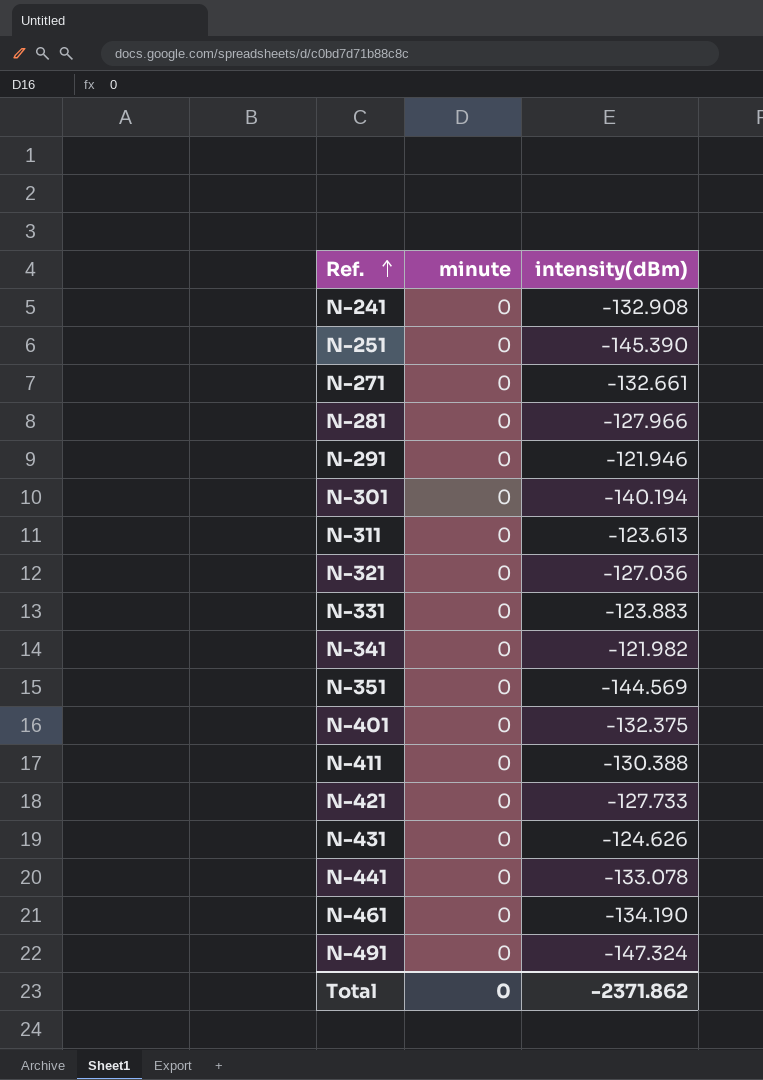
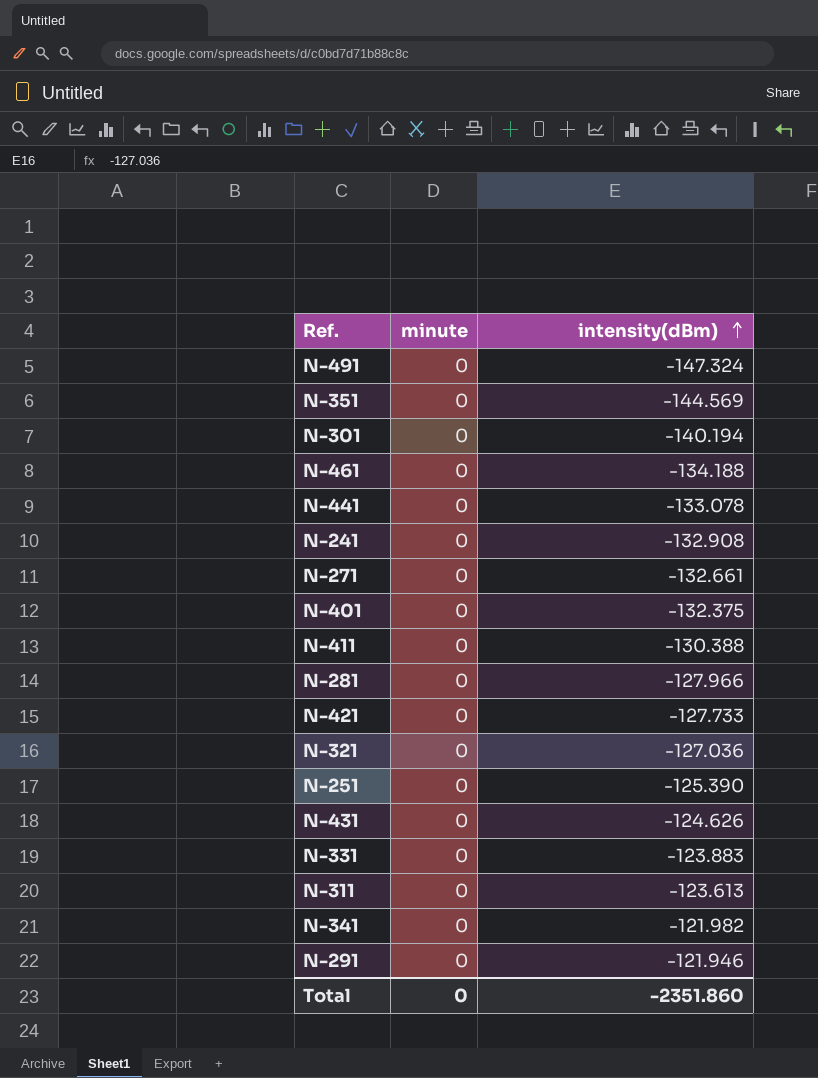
row order: Ref. ascending -> intensity(dBm) ascending
N-461 | intensity(dBm): -134.190 -> -134.188
N-251 | intensity(dBm): -145.390 -> -125.390
Total | intensity(dBm): -2371.862 -> -2351.860

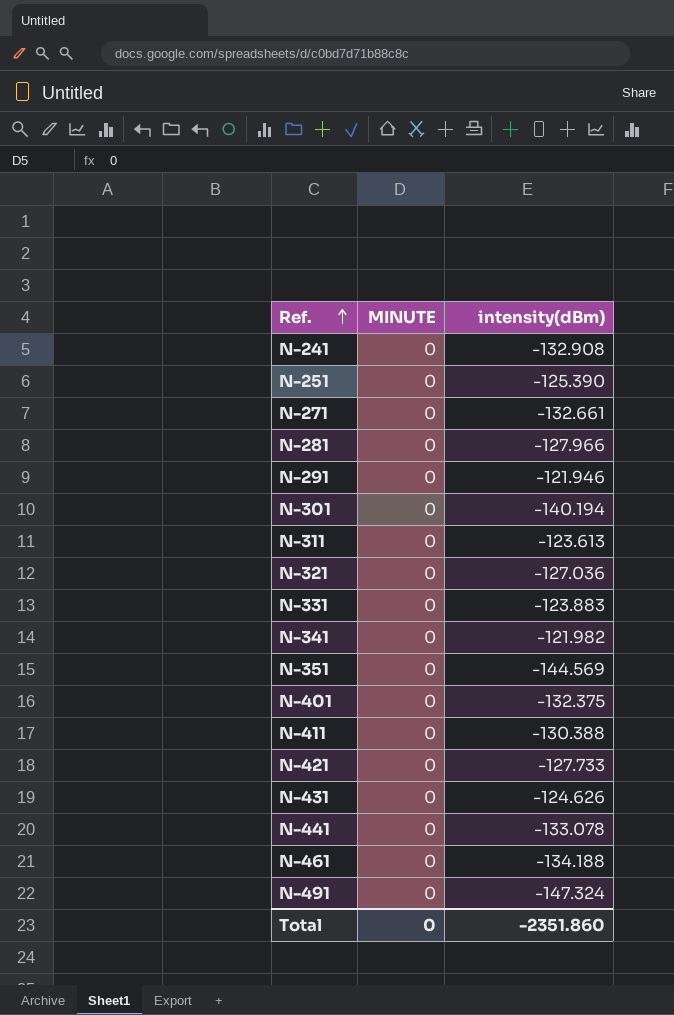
row order: intensity(dBm) ascending -> Ref. ascending
column name: minute -> MINUTE

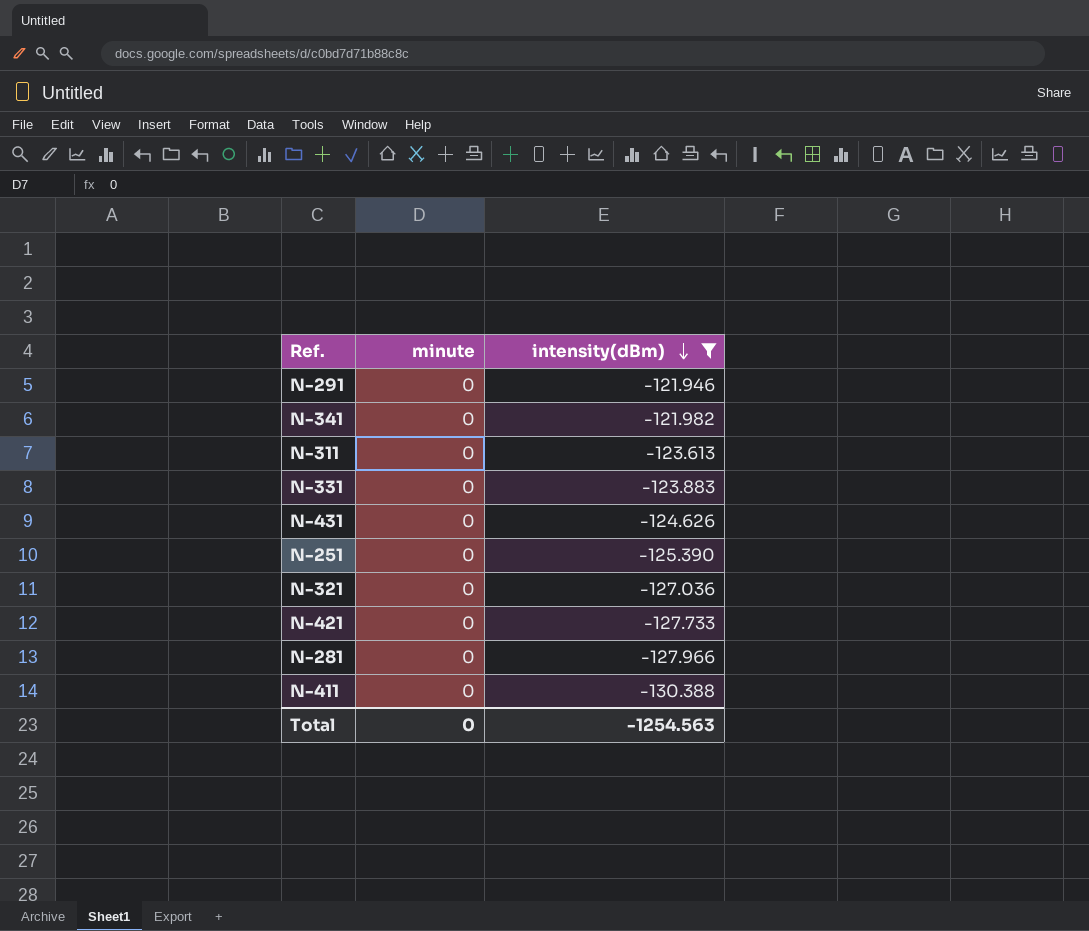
filter: none -> intensity(dBm) >= -130.388
row order: Ref. ascending -> intensity(dBm) descending
column name: MINUTE -> minute
Total | intensity(dBm): -2351.860 -> -1254.563

